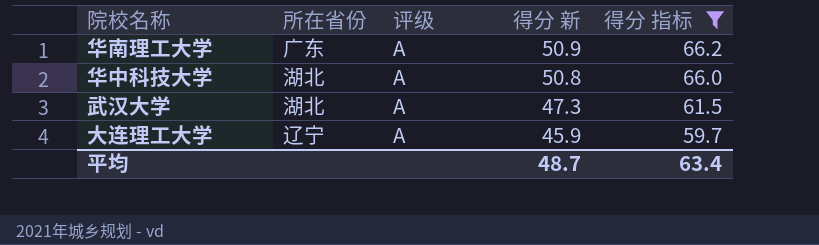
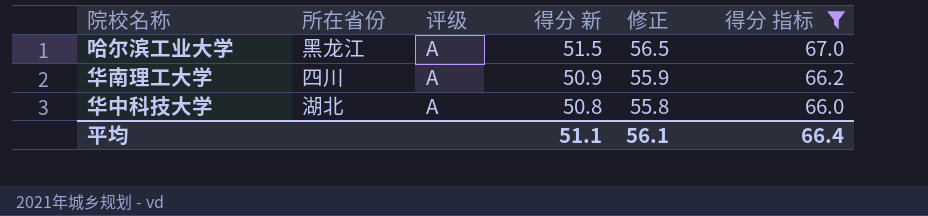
column 修正 | formula: none -> [得分 新] + 5
row 武汉大学: 湖北 | A | 47.3 | 61.5 -> none
row 大连理工大学: 辽宁 | A | 45.9 | 59.7 -> none
row 哈尔滨工业大学: none -> 黑龙江 | A | 51.5 | 56.5 | 67.0
华南理工大学 | 所在省份: 广东 -> 四川
平均 | 得分 新: 48.7 -> 51.1
平均 | 得分 指标: 63.4 -> 66.4

